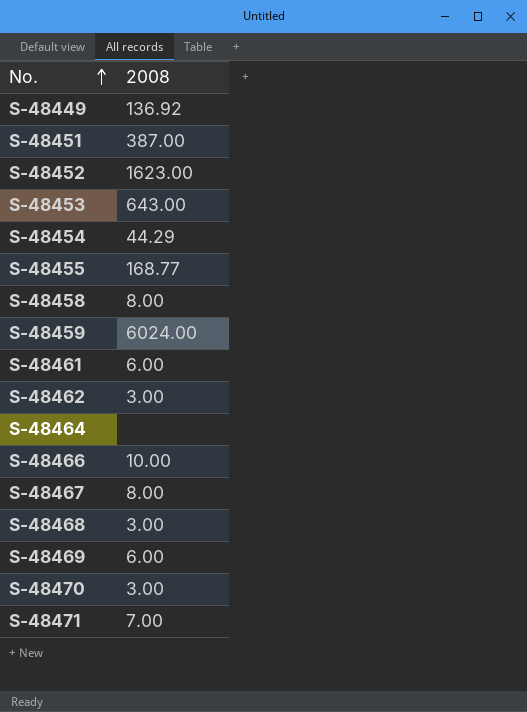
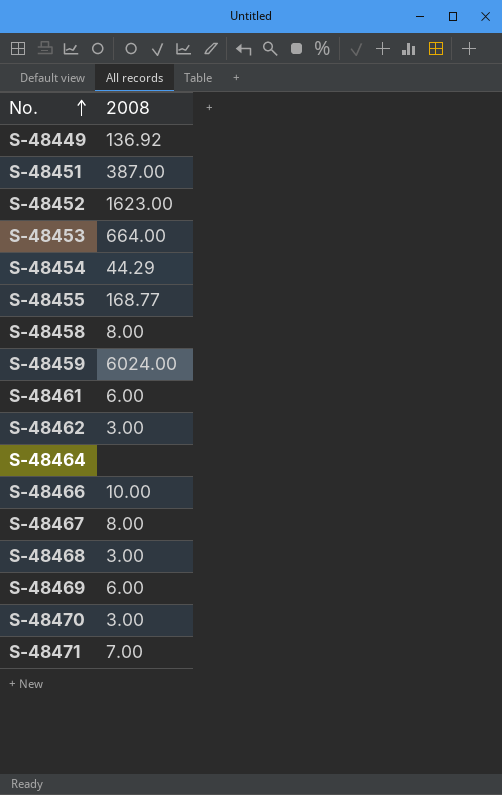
S-48453 | 2008: 643.00 -> 664.00

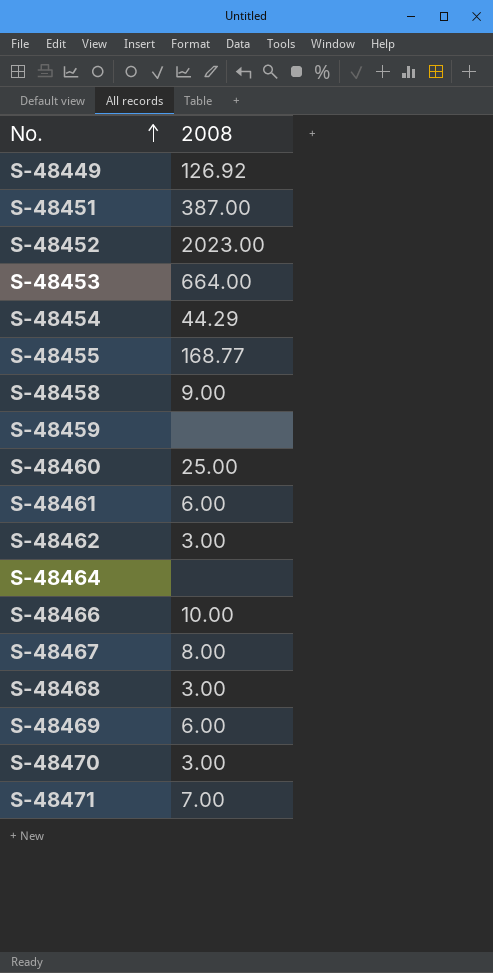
S-48449 | 2008: 136.92 -> 126.92
S-48452 | 2008: 1623.00 -> 2023.00
S-48458 | 2008: 8.00 -> 9.00
S-48459 | 2008: 6024.00 -> none
row S-48460: none -> 25.00

